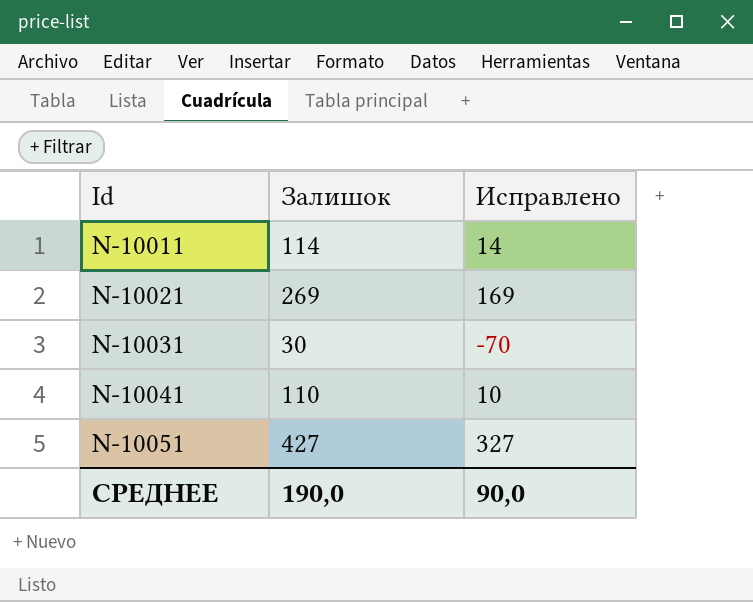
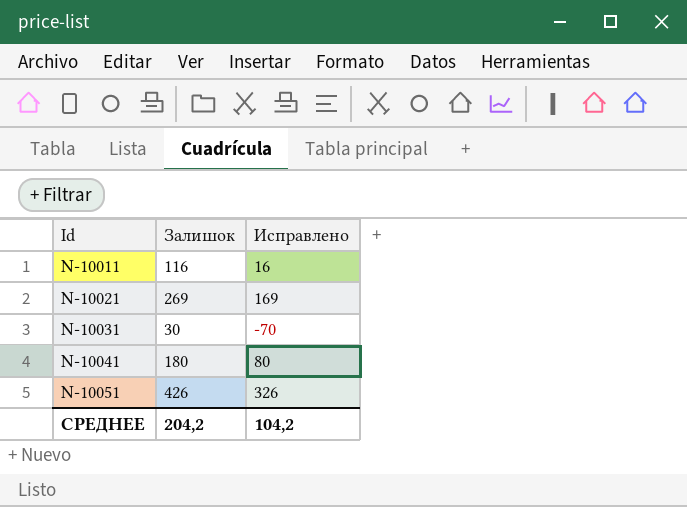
N-10011 | Залишок: 114 -> 116
N-10011 | Исправлено: 14 -> 16
N-10041 | Залишок: 110 -> 180
N-10041 | Исправлено: 10 -> 80
N-10051 | Залишок: 427 -> 426
N-10051 | Исправлено: 327 -> 326
СРЕДНЕЕ | Залишок: 190,0 -> 204,2
СРЕДНЕЕ | Исправлено: 90,0 -> 104,2

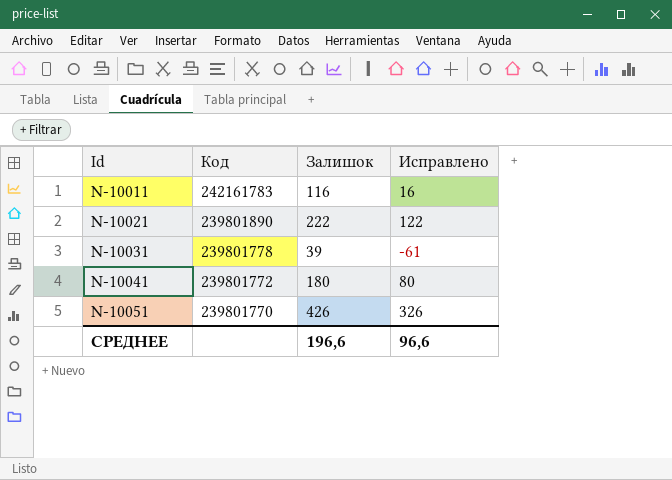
column Код | position: none -> 2
N-10021 | Залишок: 269 -> 222
N-10021 | Исправлено: 169 -> 122
N-10031 | Залишок: 30 -> 39
N-10031 | Исправлено: -70 -> -61
СРЕДНЕЕ | Залишок: 204,2 -> 196,6
СРЕДНЕЕ | Исправлено: 104,2 -> 96,6

